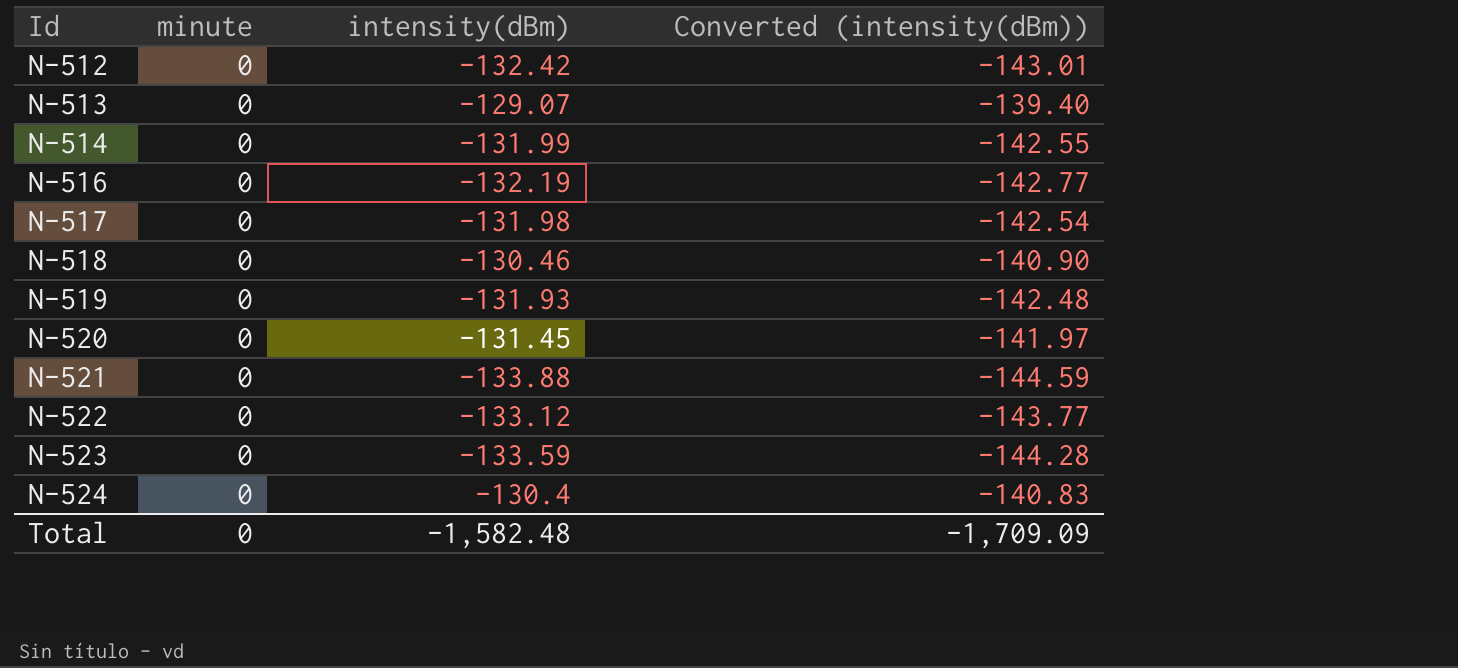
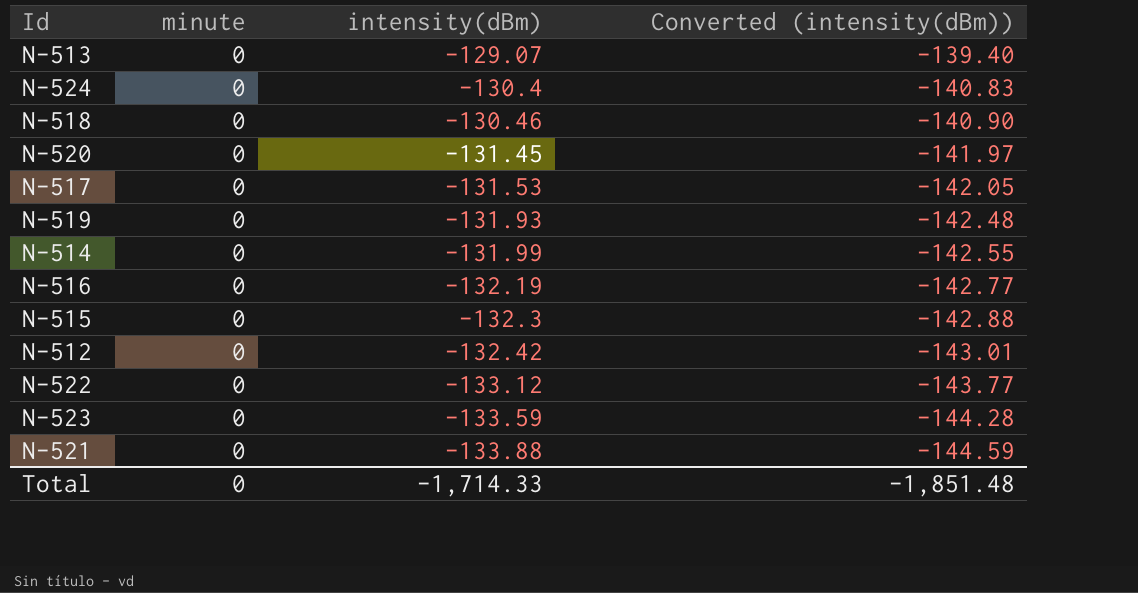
row order: Id ascending -> intensity(dBm) descending
N-517 | intensity(dBm): -131.98 -> -131.53
N-517 | Converted (intensity(dBm)): -142.54 -> -142.05
row N-515: none -> 0 | -132.3 | -142.88
Total | intensity(dBm): -1,582.48 -> -1,714.33
Total | Converted (intensity(dBm)): -1,709.09 -> -1,851.48

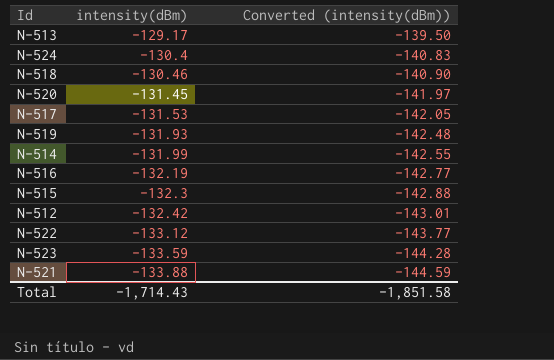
column minute | position: 2 -> none
N-513 | intensity(dBm): -129.07 -> -129.17
N-513 | Converted (intensity(dBm)): -139.40 -> -139.50
Total | intensity(dBm): -1,714.33 -> -1,714.43
Total | Converted (intensity(dBm)): -1,851.48 -> -1,851.58

